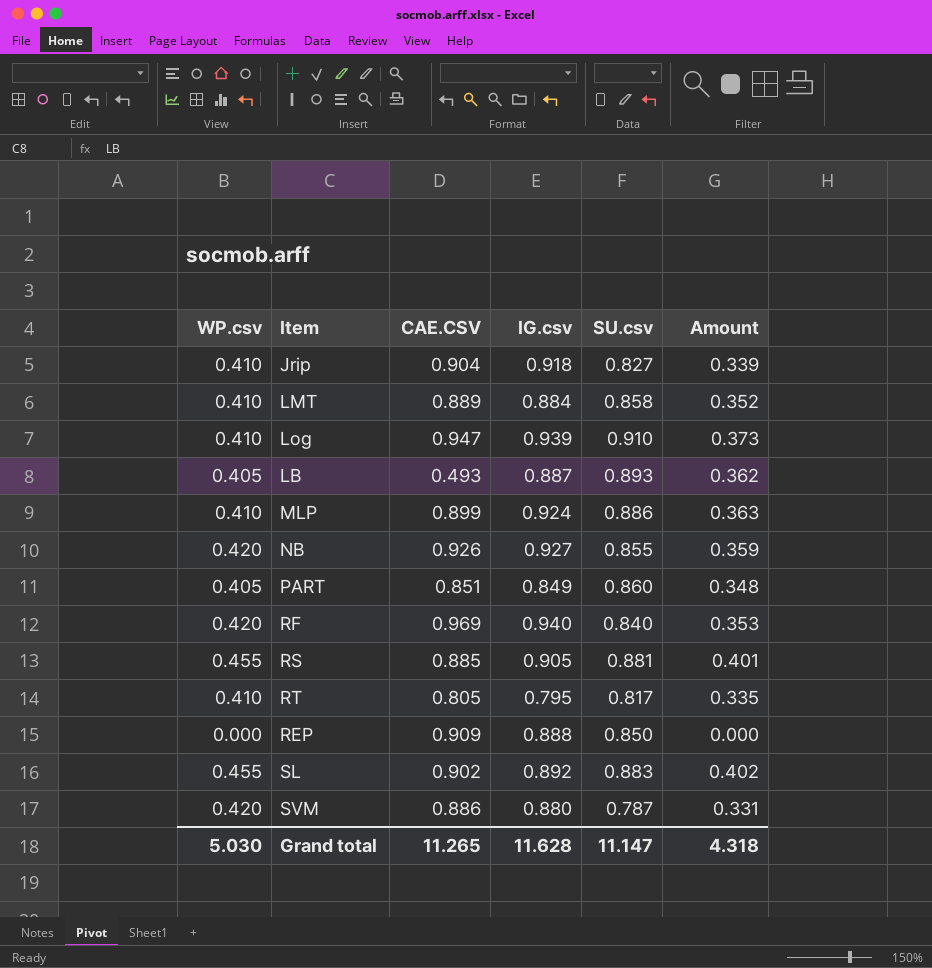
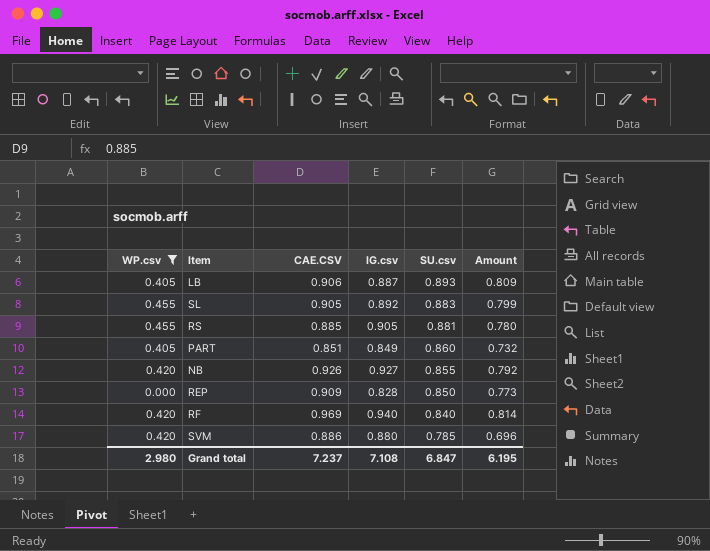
filter: none -> WP.csv != 0.410
row order: none -> SU.csv descending
column Amount | formula: [WP.csv] * [SU.csv] -> [CAE.CSV] * [SU.csv]
LB | CAE.CSV: 0.493 -> 0.906
SL | CAE.CSV: 0.902 -> 0.905
REP | IG.csv: 0.888 -> 0.828
SVM | SU.csv: 0.787 -> 0.785
Grand total | WP.csv: 5.030 -> 2.980
Grand total | CAE.CSV: 11.265 -> 7.237
Grand total | IG.csv: 11.628 -> 7.108
Grand total | SU.csv: 11.147 -> 6.847
Grand total | Amount: 4.318 -> 6.195

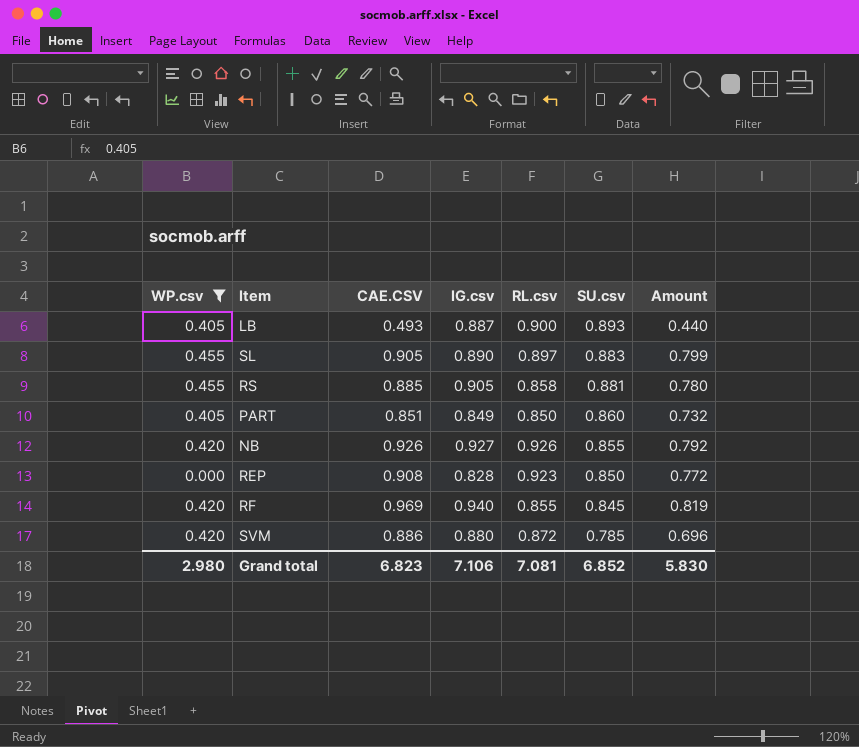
column RL.csv | position: none -> 5
LB | CAE.CSV: 0.906 -> 0.493
LB | Amount: 0.809 -> 0.440
SL | IG.csv: 0.892 -> 0.890
REP | CAE.CSV: 0.909 -> 0.908
REP | Amount: 0.773 -> 0.772
RF | SU.csv: 0.840 -> 0.845
RF | Amount: 0.814 -> 0.819
Grand total | CAE.CSV: 7.237 -> 6.823
Grand total | IG.csv: 7.108 -> 7.106
Grand total | SU.csv: 6.847 -> 6.852
Grand total | Amount: 6.195 -> 5.830

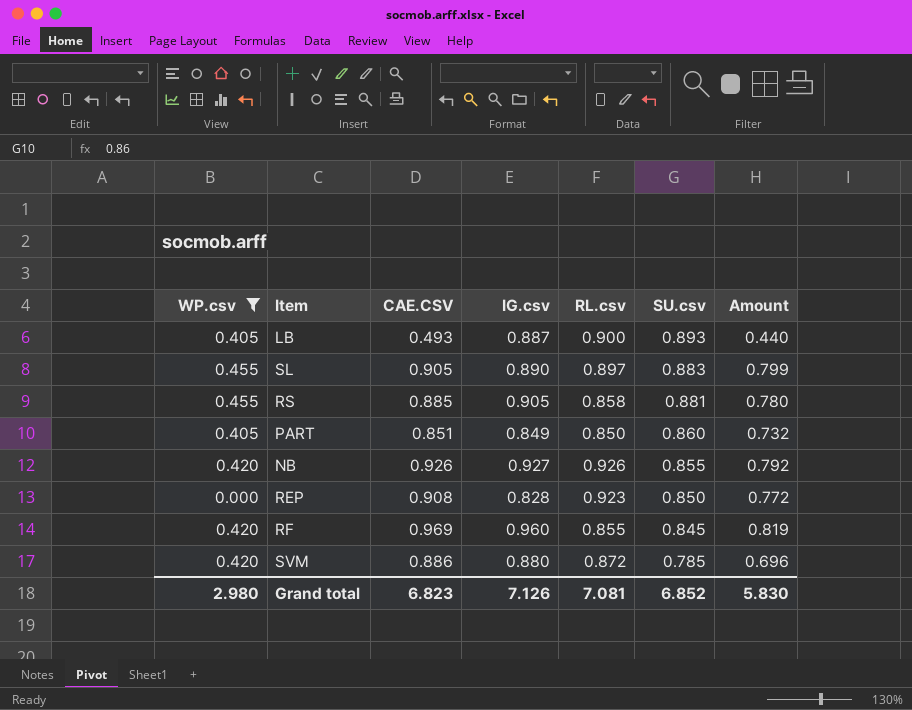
RF | IG.csv: 0.940 -> 0.960
Grand total | IG.csv: 7.106 -> 7.126

